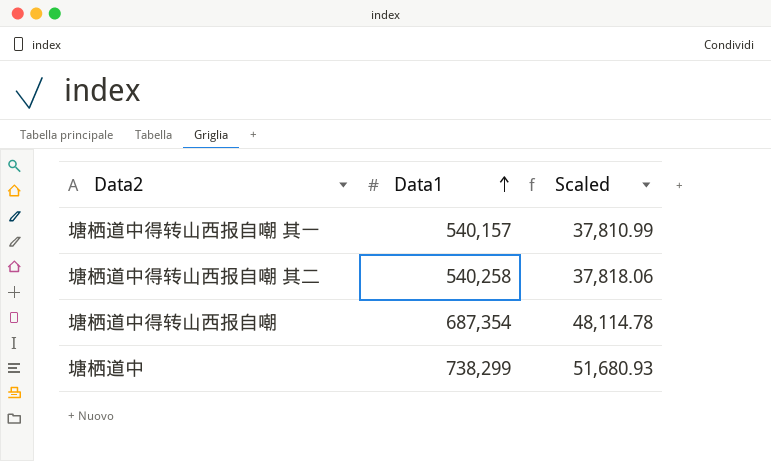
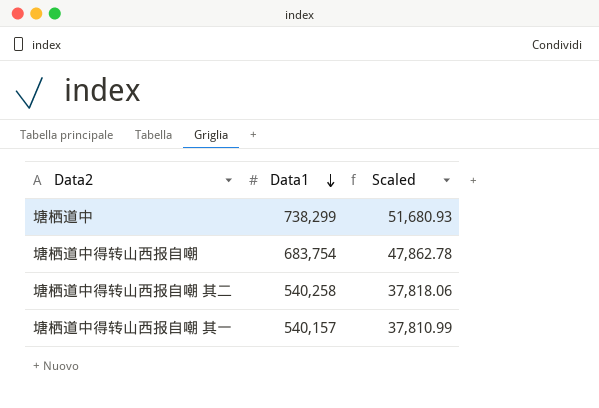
row order: Data1 ascending -> Data1 descending
塘栖道中得转山西报自嘲 | Data1: 687,354 -> 683,754
塘栖道中得转山西报自嘲 | Scaled: 48,114.78 -> 47,862.78

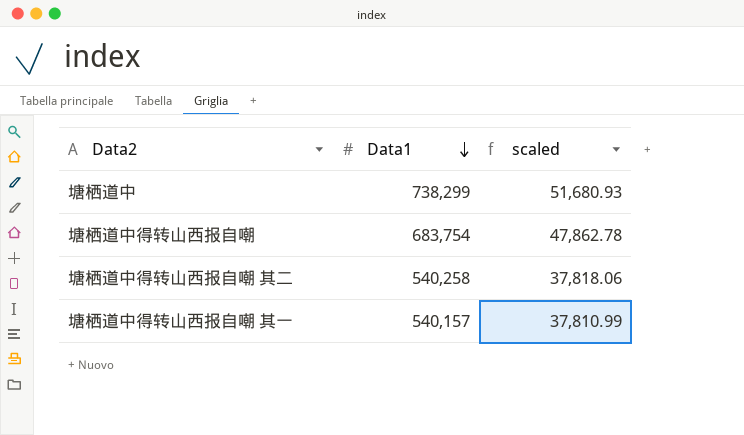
column name: Scaled -> scaled

